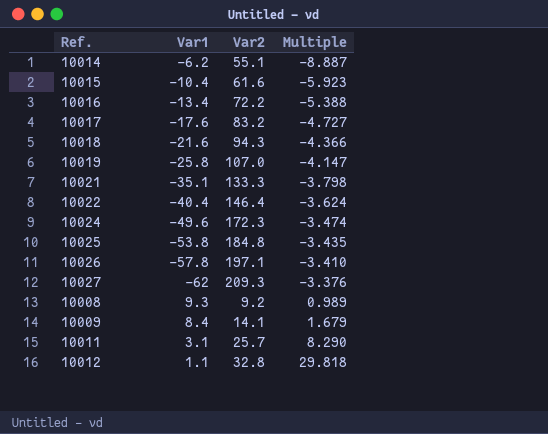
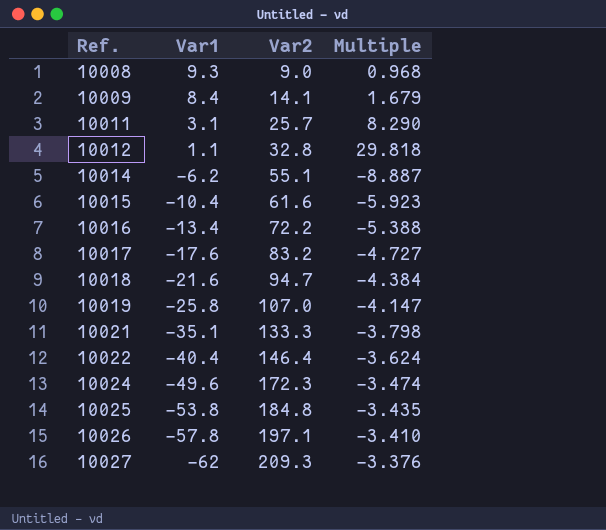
row order: Multiple ascending -> Ref. ascending
10008 | Var2: 9.2 -> 9.0
10008 | Multiple: 0.989 -> 0.968
10018 | Var2: 94.3 -> 94.7
10018 | Multiple: -4.366 -> -4.384

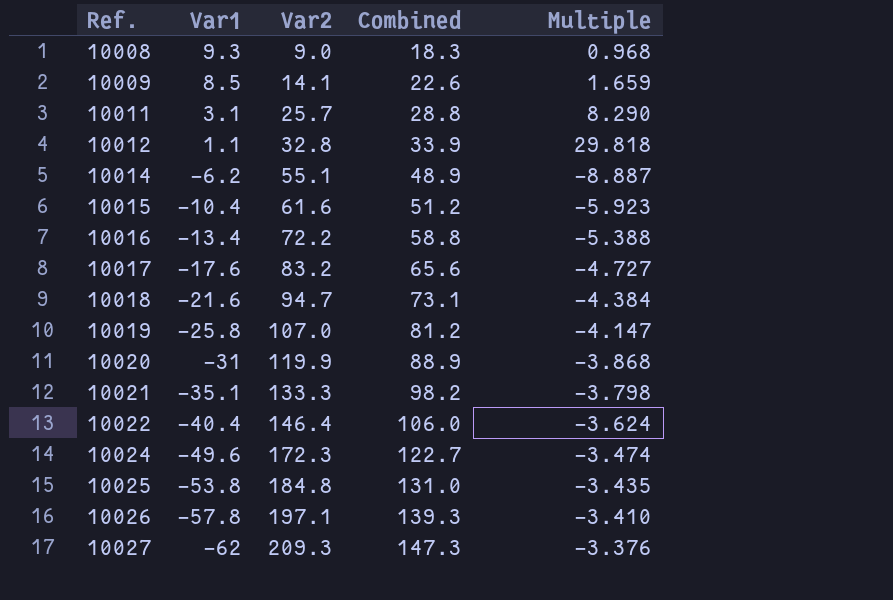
column Combined | formula: none -> [Var1] + [Var2]
10009 | Var1: 8.4 -> 8.5
10009 | Multiple: 1.679 -> 1.659
row 10020: none -> -31 | 119.9 | 88.9 | -3.868

